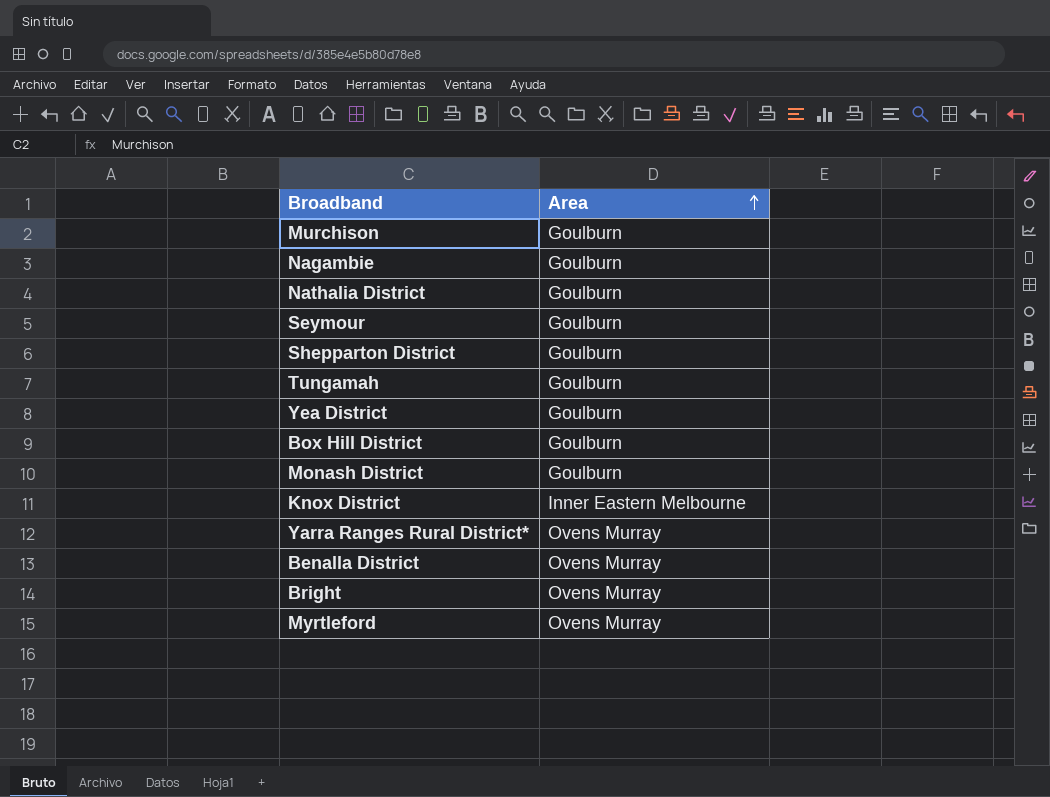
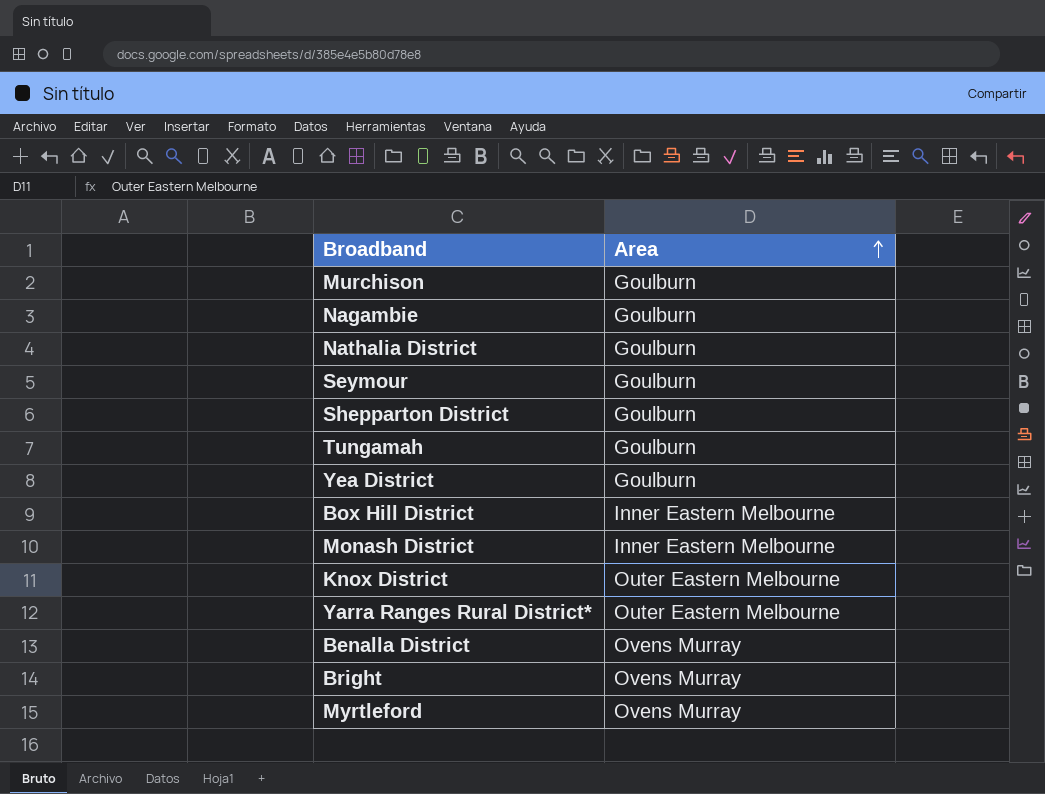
Box Hill District | Area: Goulburn -> Inner Eastern Melbourne
Monash District | Area: Goulburn -> Inner Eastern Melbourne
Knox District | Area: Inner Eastern Melbourne -> Outer Eastern Melbourne
Yarra Ranges Rural District* | Area: Ovens Murray -> Outer Eastern Melbourne

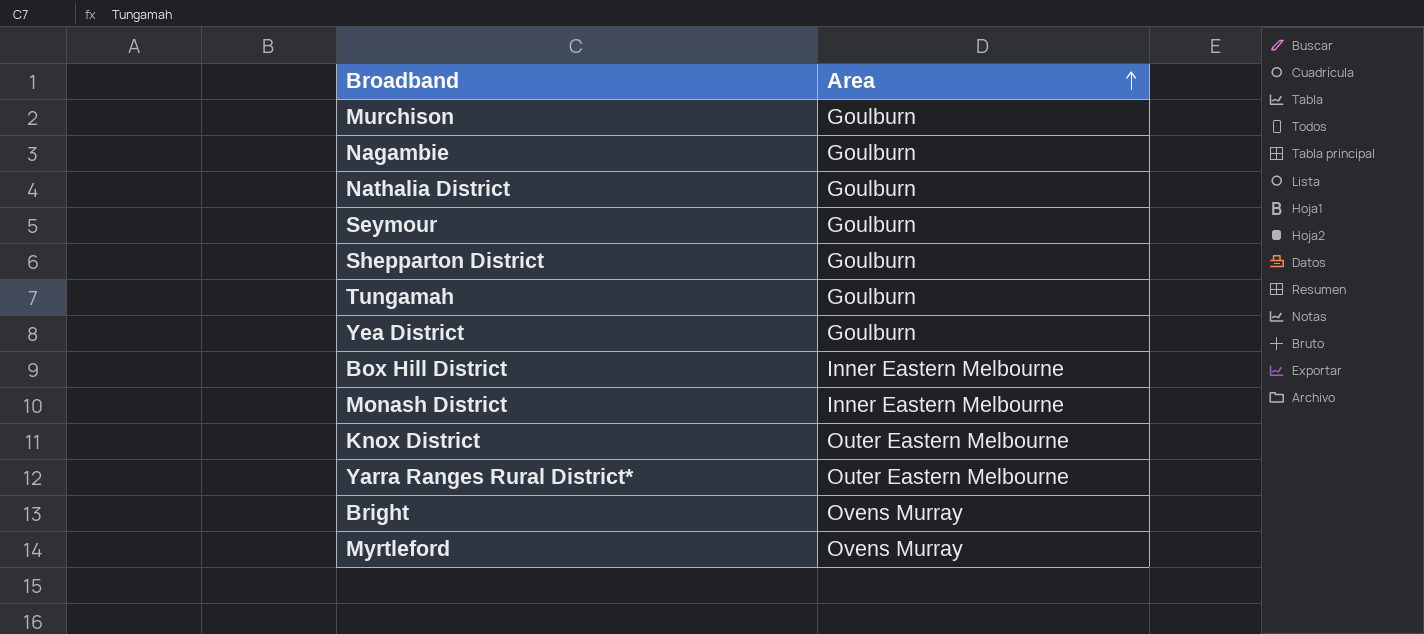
row Benalla District: Ovens Murray -> none

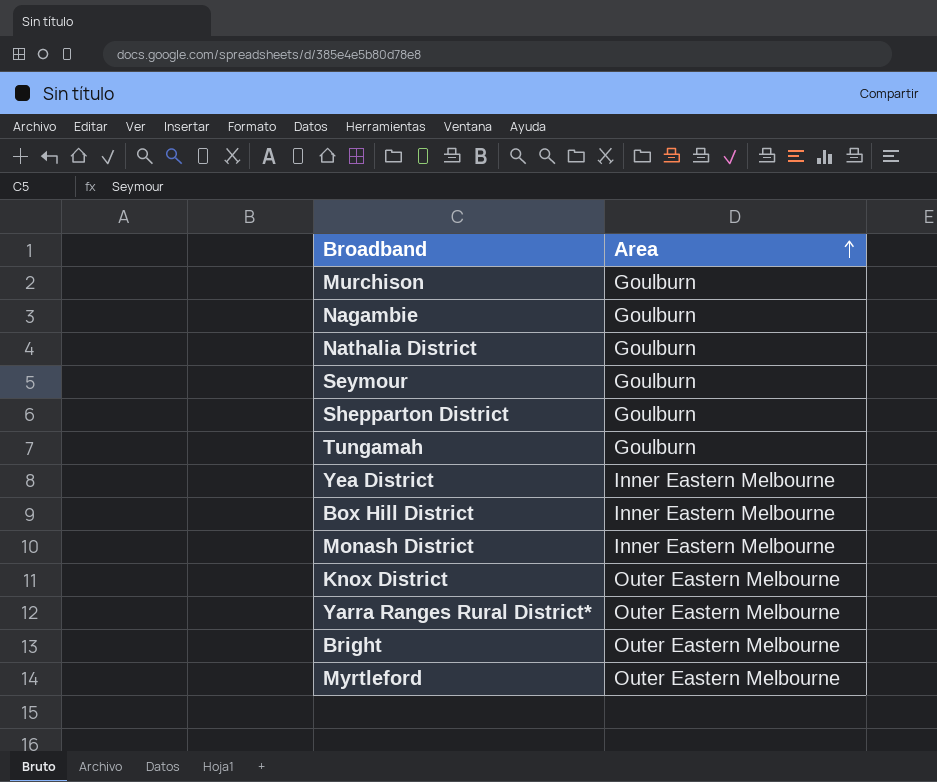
Yea District | Area: Goulburn -> Inner Eastern Melbourne
Bright | Area: Ovens Murray -> Outer Eastern Melbourne
Myrtleford | Area: Ovens Murray -> Outer Eastern Melbourne

